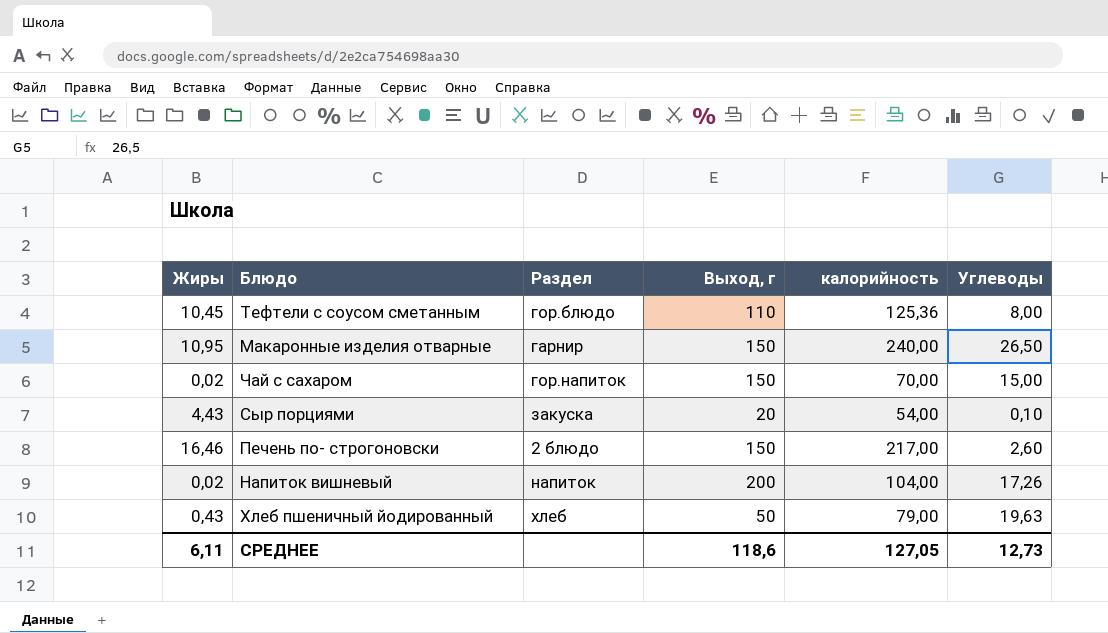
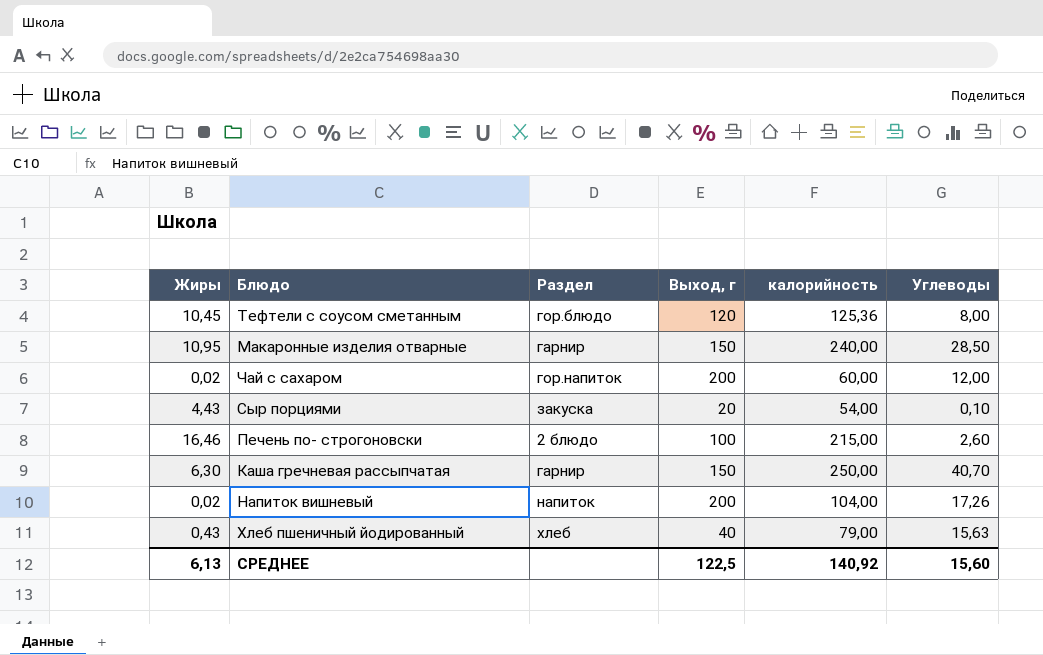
Тефтели с соусом сметанным | Выход, г: 110 -> 120
Макаронные изделия отварные | Углеводы: 26,50 -> 28,50
Чай с сахаром | Выход, г: 150 -> 200
Чай с сахаром | калорийность: 70,00 -> 60,00
Чай с сахаром | Углеводы: 15,00 -> 12,00
Печень по- строгоновски | Выход, г: 150 -> 100
Печень по- строгоновски | калорийность: 217,00 -> 215,00
row Каша гречневая рассыпчатая: none -> 6,30 | гарнир | 150 | 250,00 | 40,70
Хлеб пшеничный йодированный | Выход, г: 50 -> 40
Хлеб пшеничный йодированный | Углеводы: 19,63 -> 15,63
СРЕДНЕЕ | Жиры: 6,11 -> 6,13
СРЕДНЕЕ | Выход, г: 118,6 -> 122,5
СРЕДНЕЕ | калорийность: 127,05 -> 140,92
СРЕДНЕЕ | Углеводы: 12,73 -> 15,60

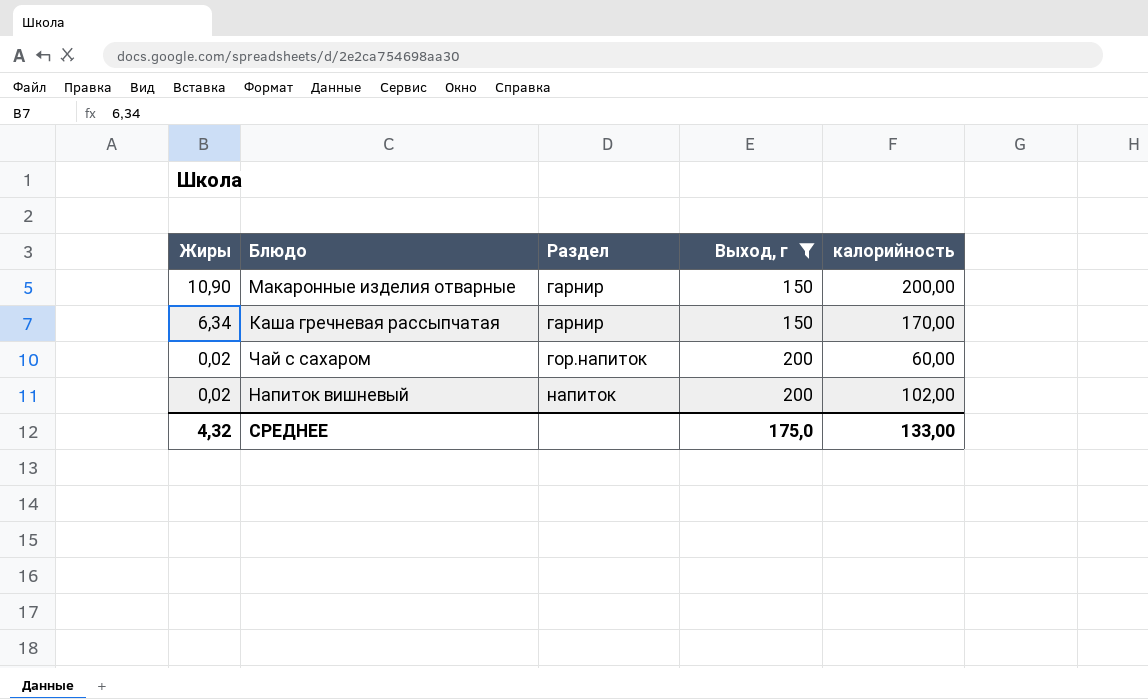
filter: none -> Выход, г >= 150
row order: none -> Жиры descending
column Углеводы | position: 6 -> none
Макаронные изделия отварные | Жиры: 10,95 -> 10,90
Макаронные изделия отварные | калорийность: 240,00 -> 200,00
Каша гречневая рассыпчатая | Жиры: 6,30 -> 6,34
Каша гречневая рассыпчатая | калорийность: 250,00 -> 170,00
Напиток вишневый | калорийность: 104,00 -> 102,00
СРЕДНЕЕ | Жиры: 6,13 -> 4,32
СРЕДНЕЕ | Выход, г: 122,5 -> 175,0
СРЕДНЕЕ | калорийность: 140,92 -> 133,00

